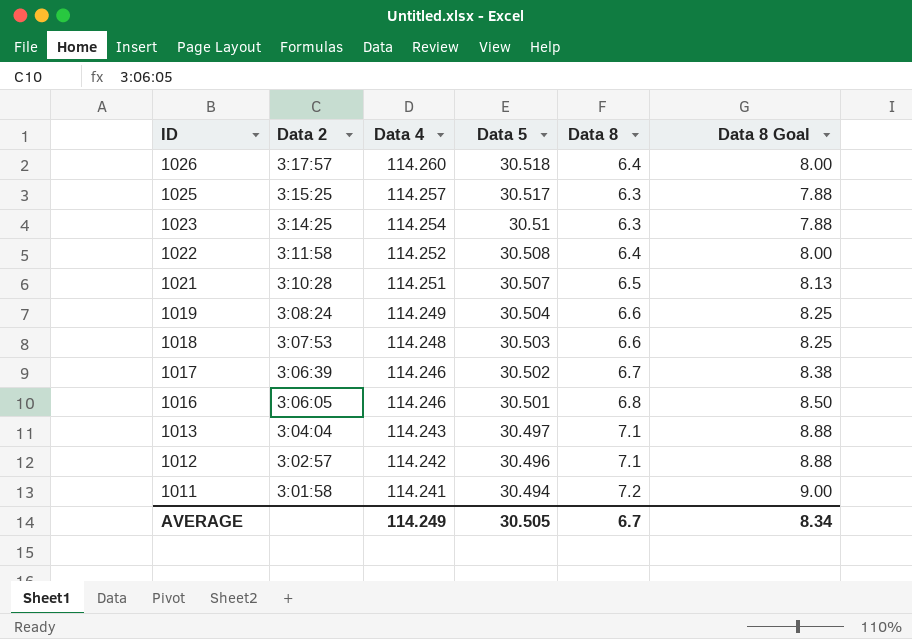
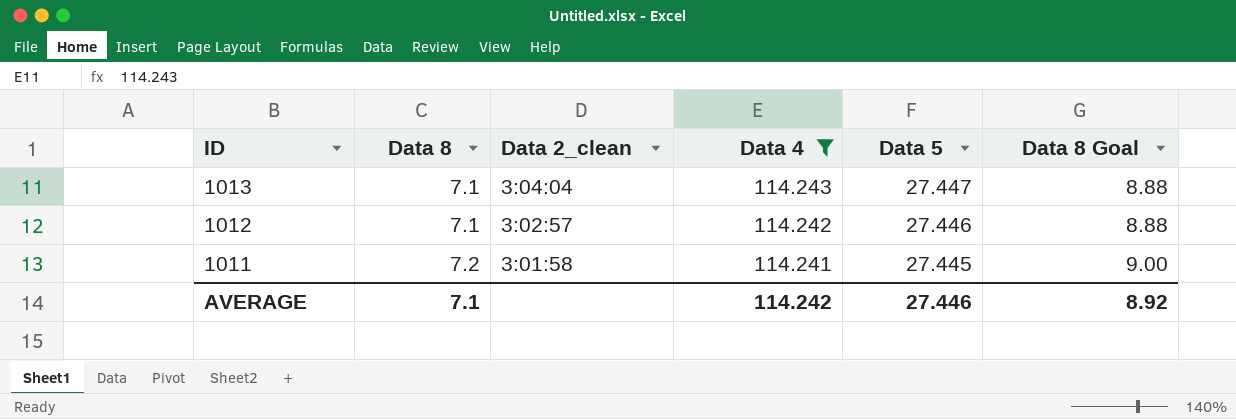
filter: none -> Data 4 <= 114.243
column Data 8 | position: 5 -> 2
column name: Data 2 -> Data 2_clean
1013 | Data 5: 30.497 -> 27.447
1012 | Data 5: 30.496 -> 27.446
1011 | Data 5: 30.494 -> 27.445
AVERAGE | Data 8: 6.7 -> 7.1
AVERAGE | Data 4: 114.249 -> 114.242
AVERAGE | Data 5: 30.505 -> 27.446
AVERAGE | Data 8 Goal: 8.34 -> 8.92

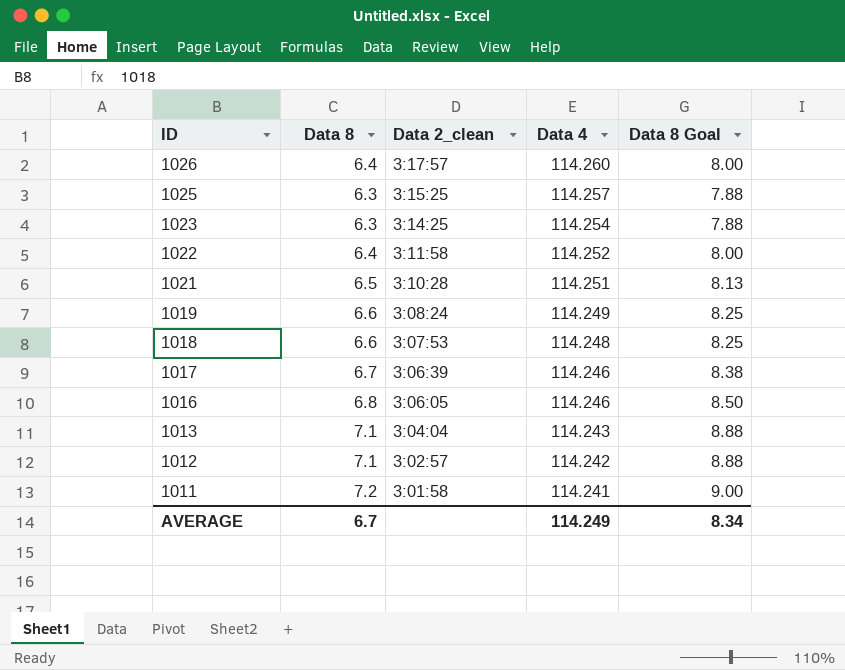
filter: Data 4 <= 114.243 -> none
column Data 5 | position: 5 -> none
AVERAGE | Data 8: 7.1 -> 6.7
AVERAGE | Data 4: 114.242 -> 114.249
AVERAGE | Data 8 Goal: 8.92 -> 8.34

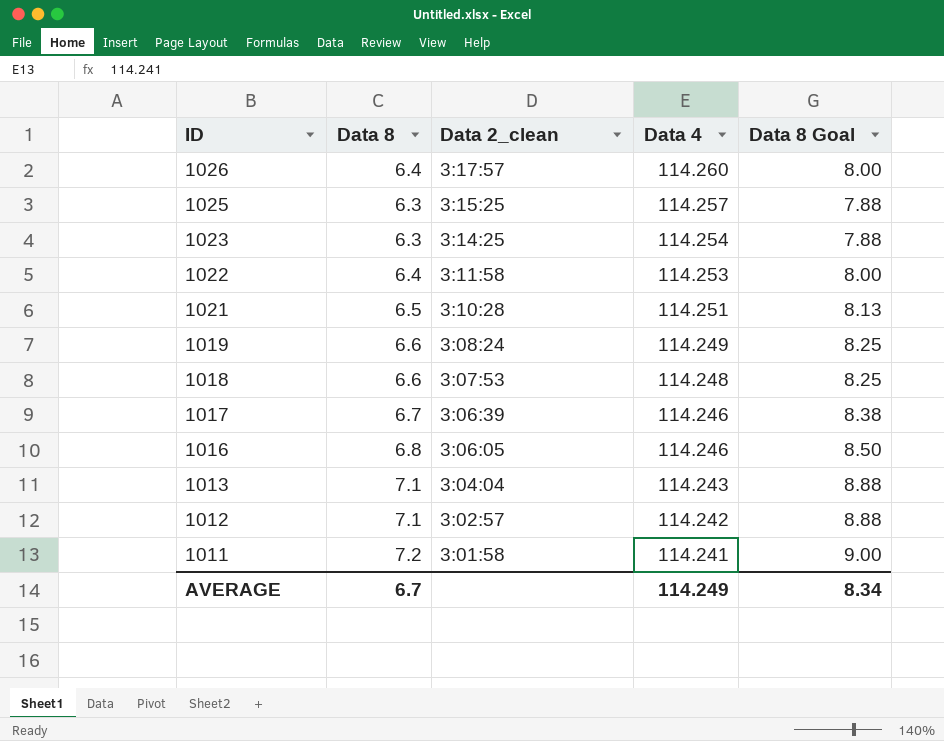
1022 | Data 4: 114.252 -> 114.253

